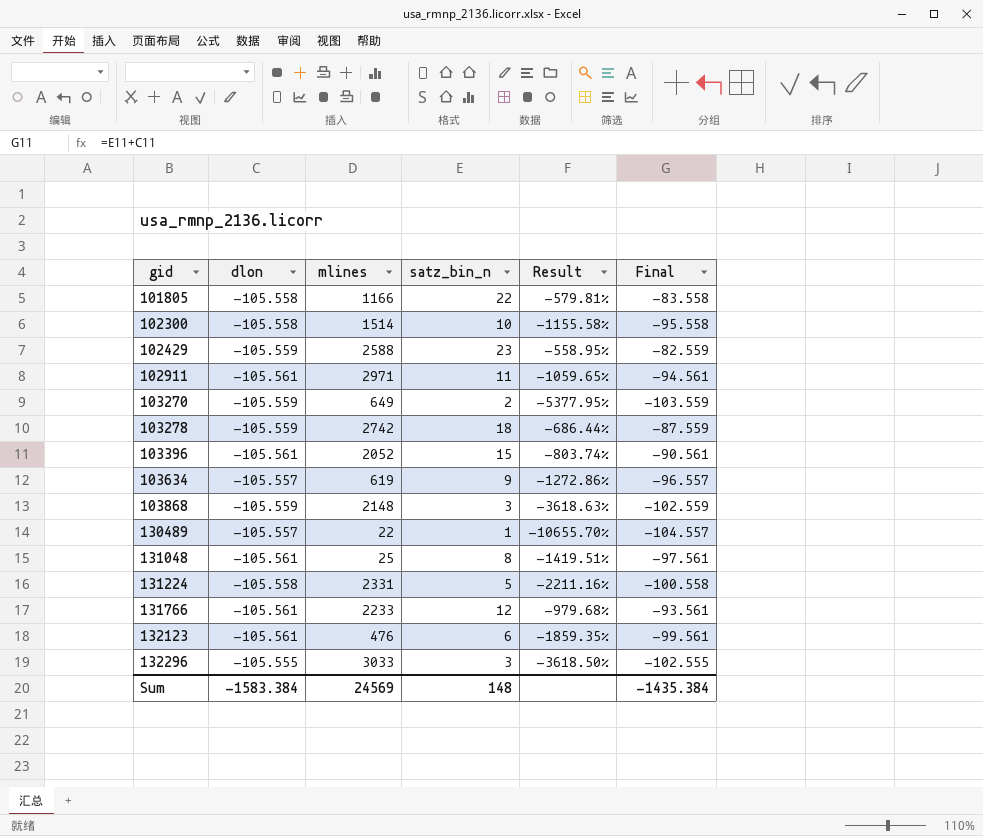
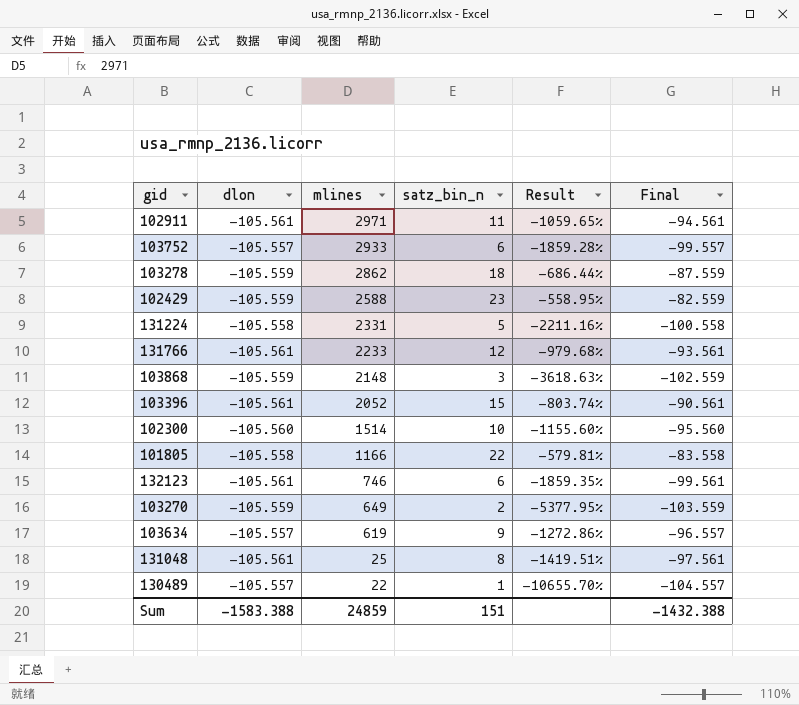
row order: gid ascending -> mlines descending
row 132296: -105.555 | 3033 | 3 | -3618.50% | -102.555 -> none
row 103752: none -> -105.557 | 2933 | 6 | -1859.28% | -99.557
103278 | mlines: 2742 -> 2862
102300 | dlon: -105.558 -> -105.560
102300 | Result: -1155.58% -> -1155.60%
102300 | Final: -95.558 -> -95.560
132123 | mlines: 476 -> 746
Sum | dlon: -1583.384 -> -1583.388
Sum | mlines: 24569 -> 24859
Sum | satz_bin_n: 148 -> 151
Sum | Final: -1435.384 -> -1432.388

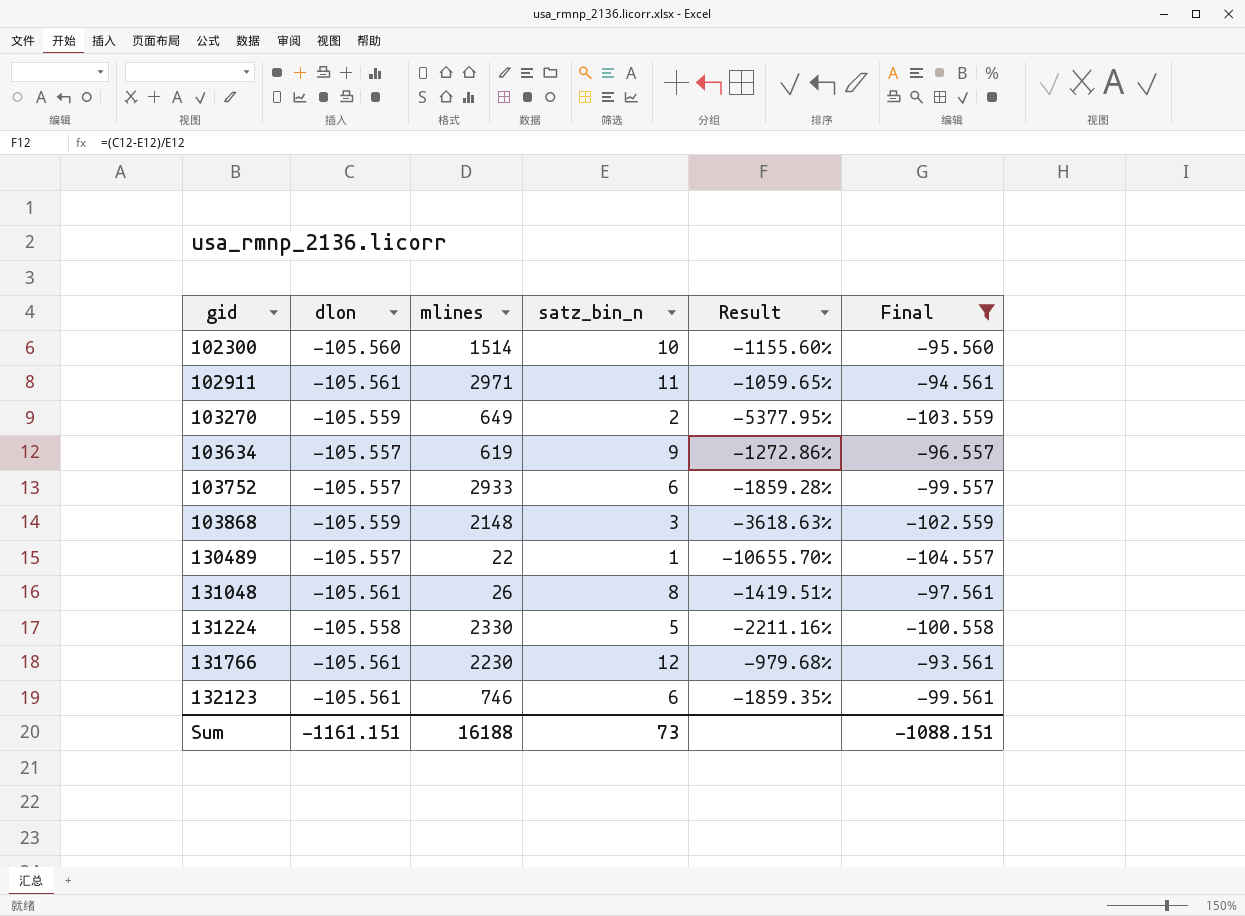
filter: none -> Final <= -93.561
row order: mlines descending -> gid ascending
131048 | mlines: 25 -> 26
131224 | mlines: 2331 -> 2330
131766 | mlines: 2233 -> 2230
Sum | dlon: -1583.388 -> -1161.151
Sum | mlines: 24859 -> 16188
Sum | satz_bin_n: 151 -> 73
Sum | Final: -1432.388 -> -1088.151

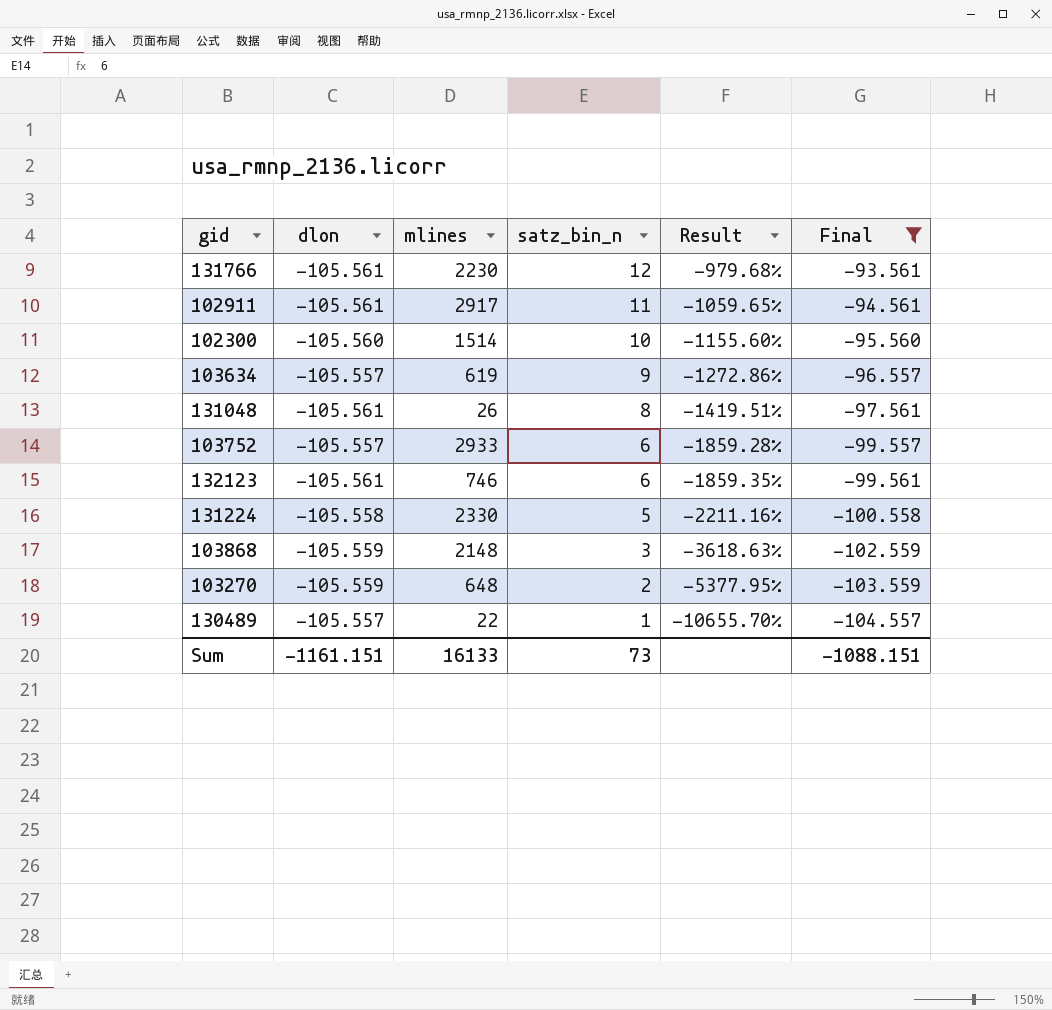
row order: gid ascending -> satz_bin_n descending
102911 | mlines: 2971 -> 2917
103270 | mlines: 649 -> 648
Sum | mlines: 16188 -> 16133

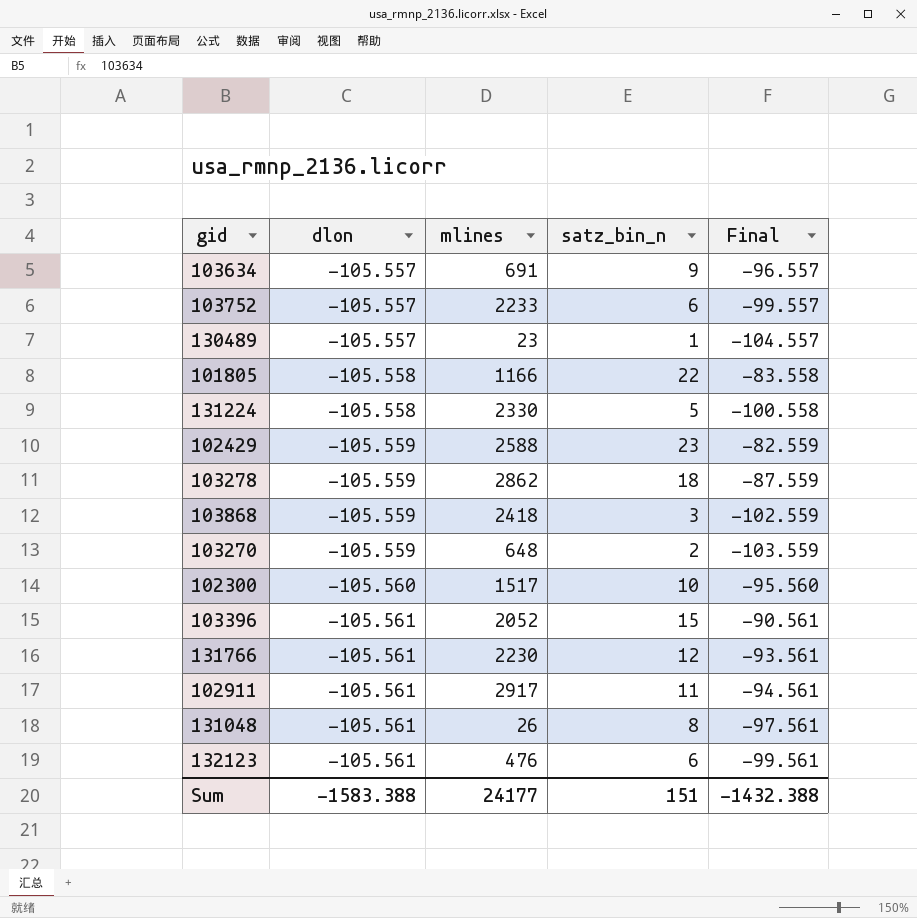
filter: Final <= -93.561 -> none
row order: satz_bin_n descending -> dlon descending
column Result | formula: ([dlon] - [satz_bin_n]) / [satz_bin_n] -> none
103634 | mlines: 619 -> 691
103752 | mlines: 2933 -> 2233
130489 | mlines: 22 -> 23
103868 | mlines: 2148 -> 2418
102300 | mlines: 1514 -> 1517
132123 | mlines: 746 -> 476
Sum | dlon: -1161.151 -> -1583.388
Sum | mlines: 16133 -> 24177
Sum | satz_bin_n: 73 -> 151
Sum | Final: -1088.151 -> -1432.388

